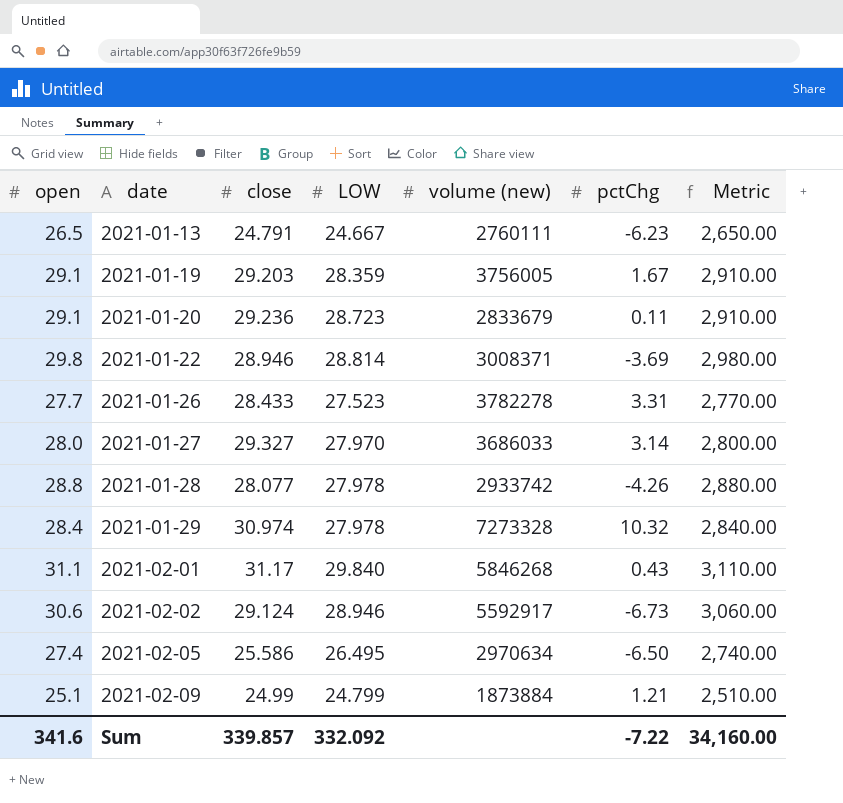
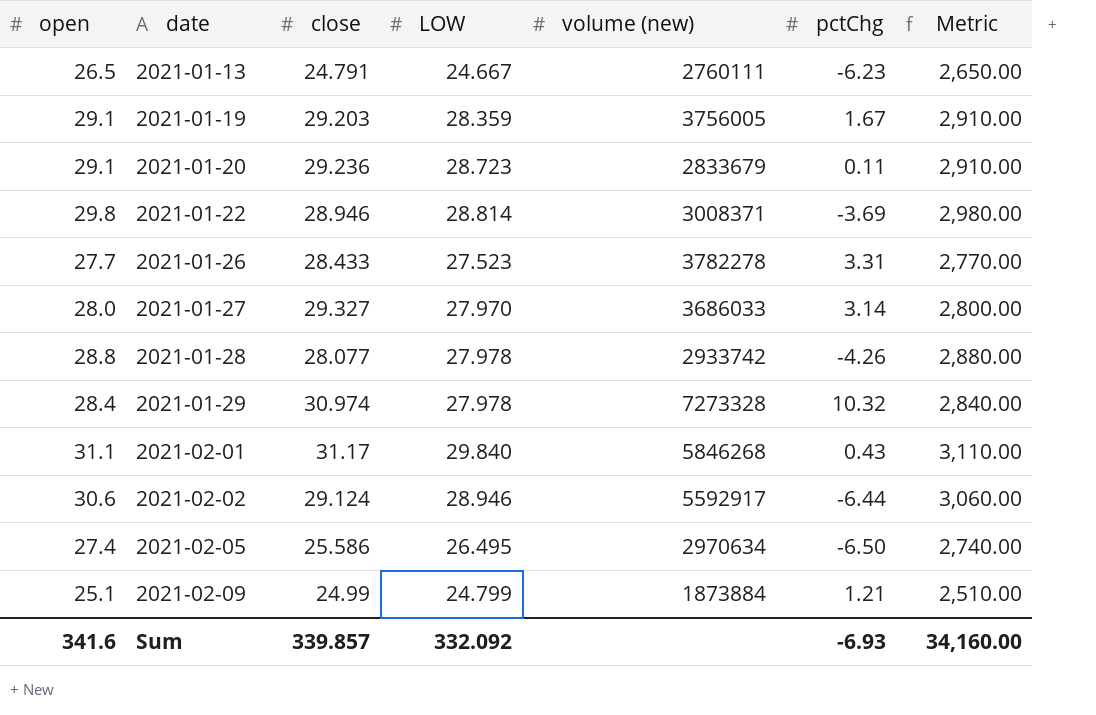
2021-02-02 | pctChg: -6.73 -> -6.44
Sum | pctChg: -7.22 -> -6.93

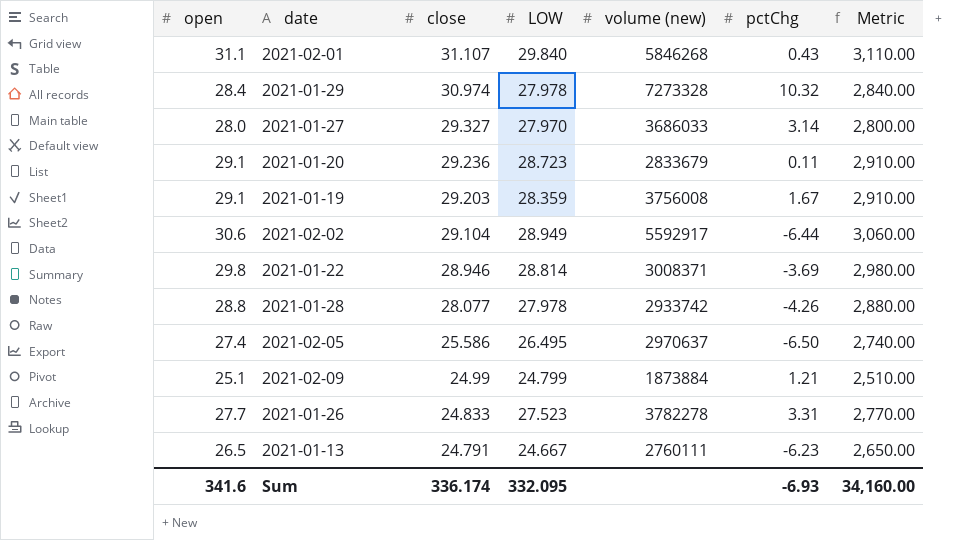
row order: date ascending -> close descending
2021-02-01 | close: 31.17 -> 31.107
2021-01-19 | volume (new): 3756005 -> 3756008
2021-02-02 | close: 29.124 -> 29.104
2021-02-02 | LOW: 28.946 -> 28.949
2021-02-05 | volume (new): 2970634 -> 2970637
2021-01-26 | close: 28.433 -> 24.833
Sum | close: 339.857 -> 336.174
Sum | LOW: 332.092 -> 332.095

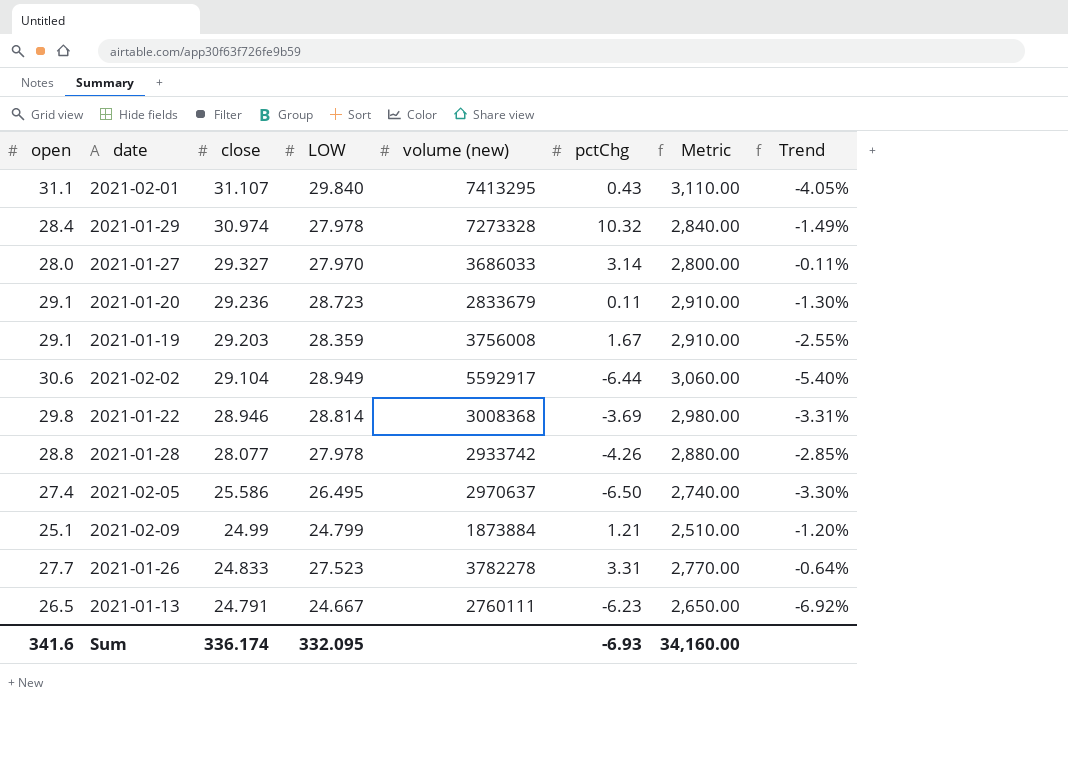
column Trend | formula: none -> ([LOW] - [open]) / [open]
2021-02-01 | volume (new): 5846268 -> 7413295
2021-01-22 | volume (new): 3008371 -> 3008368

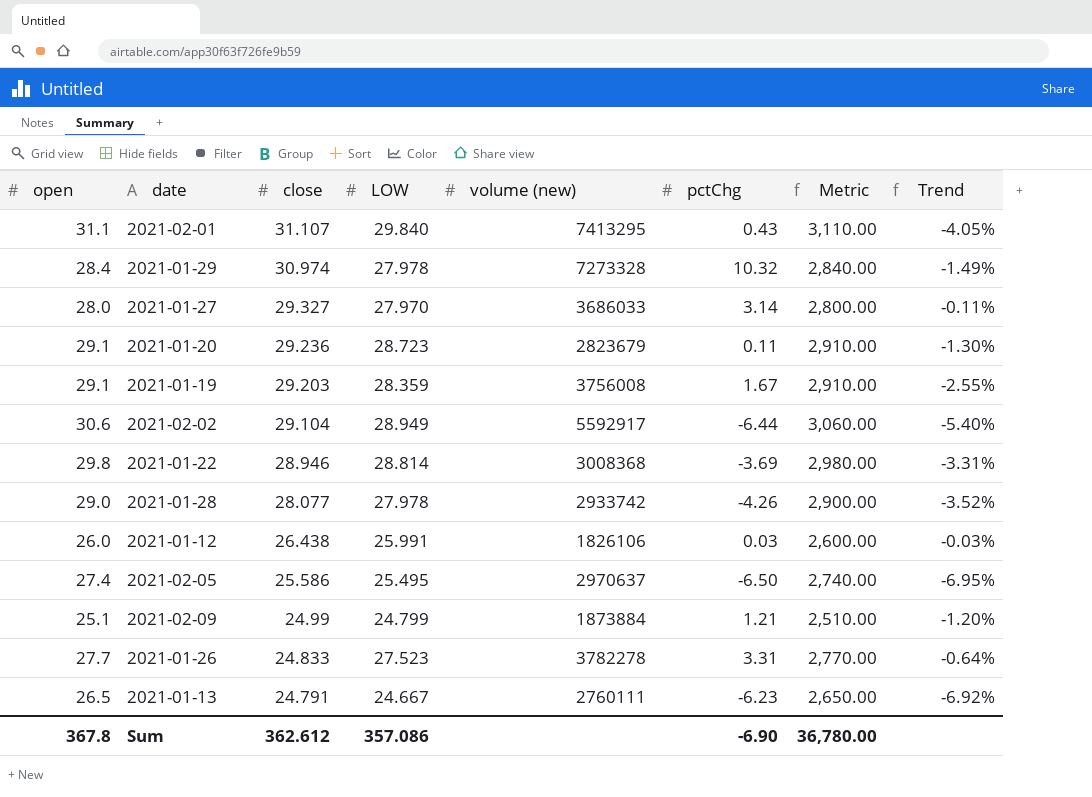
2021-01-20 | volume (new): 2833679 -> 2823679
2021-01-28 | open: 28.8 -> 29.0
2021-01-28 | Metric: 2,880.00 -> 2,900.00
2021-01-28 | Trend: -2.85% -> -3.52%
row 2021-01-12: none -> 26.0 | 26.438 | 25.991 | 1826106 | 0.03 | 2,600.00 | -0.03%
2021-02-05 | LOW: 26.495 -> 25.495
2021-02-05 | Trend: -3.30% -> -6.95%
Sum | open: 341.6 -> 367.8
Sum | close: 336.174 -> 362.612
Sum | LOW: 332.095 -> 357.086
Sum | pctChg: -6.93 -> -6.90
Sum | Metric: 34,160.00 -> 36,780.00

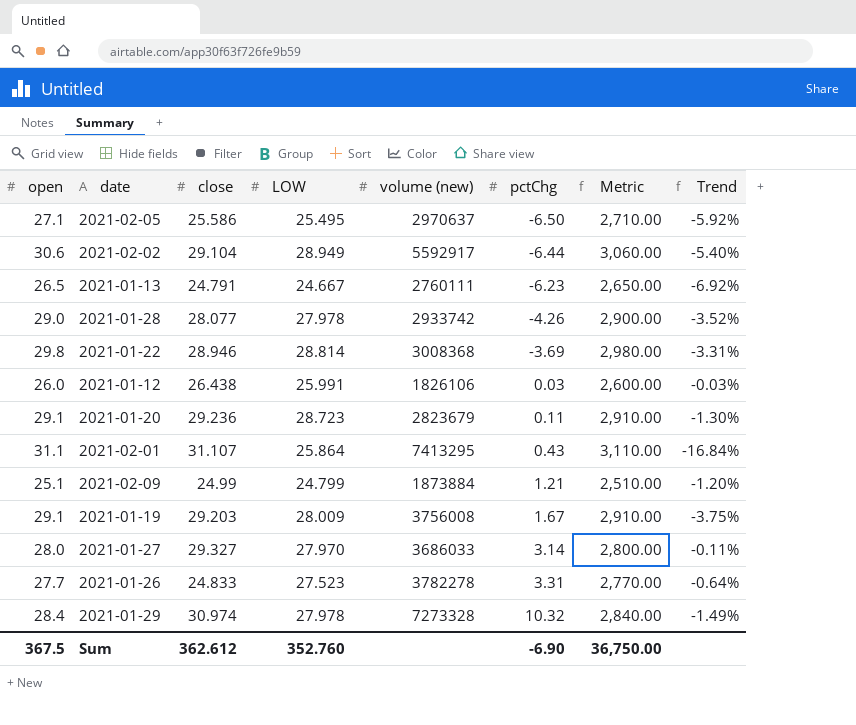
row order: close descending -> pctChg ascending
2021-02-05 | open: 27.4 -> 27.1
2021-02-05 | Metric: 2,740.00 -> 2,710.00
2021-02-05 | Trend: -6.95% -> -5.92%
2021-02-01 | LOW: 29.840 -> 25.864
2021-02-01 | Trend: -4.05% -> -16.84%
2021-01-19 | LOW: 28.359 -> 28.009
2021-01-19 | Trend: -2.55% -> -3.75%
Sum | open: 367.8 -> 367.5
Sum | LOW: 357.086 -> 352.760
Sum | Metric: 36,780.00 -> 36,750.00

